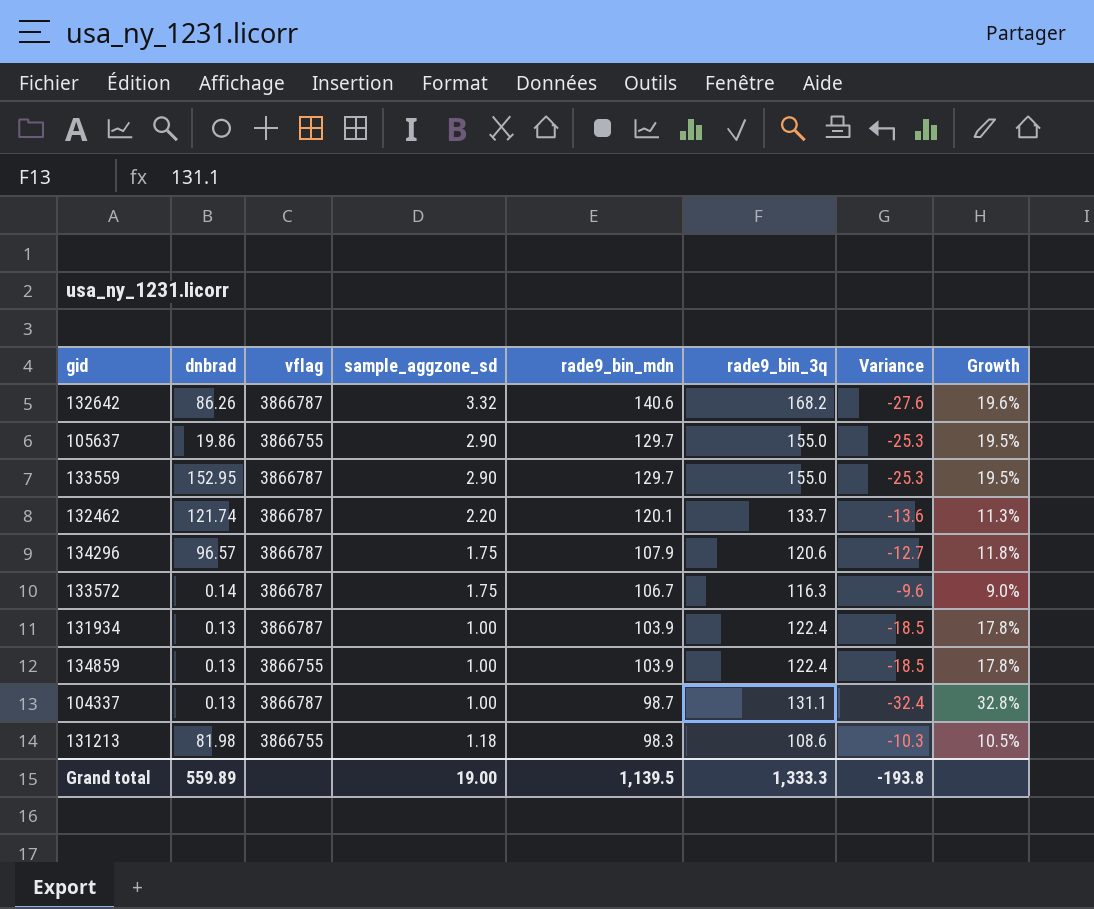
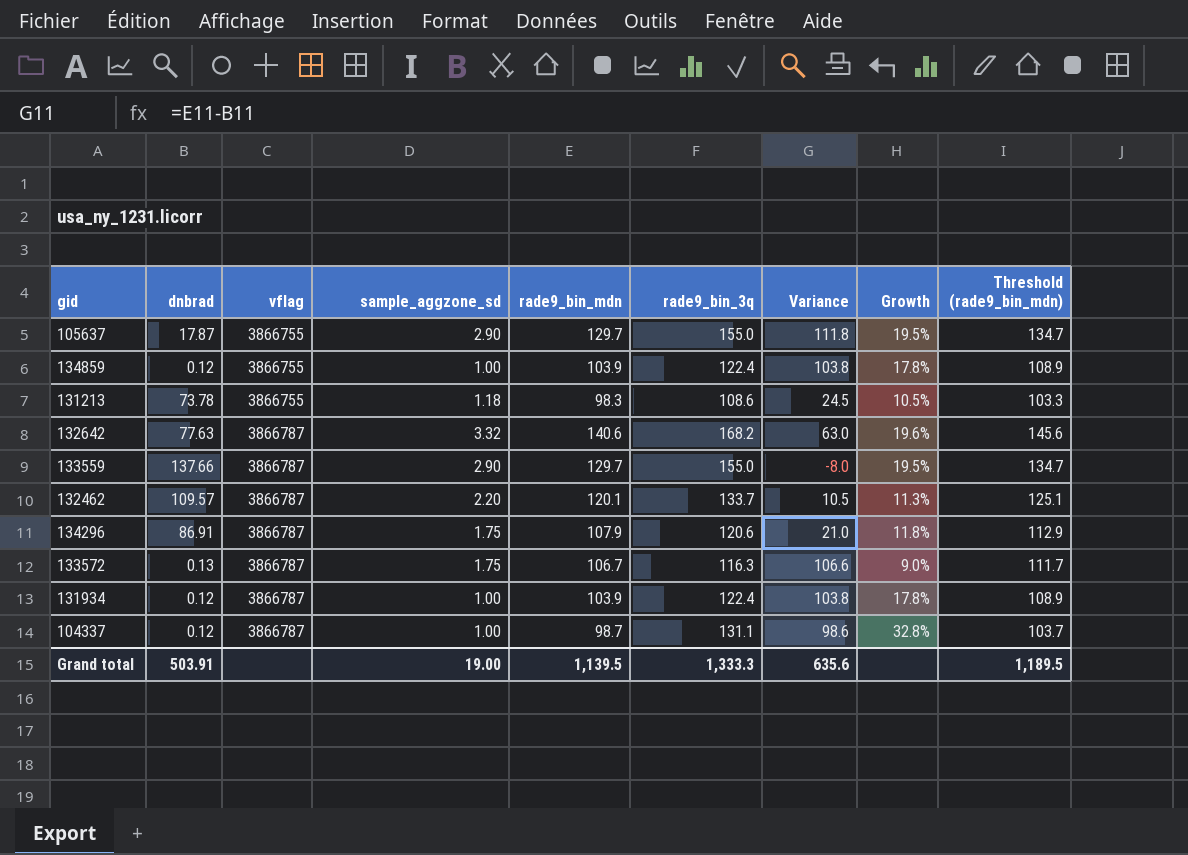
row order: rade9_bin_mdn descending -> vflag ascending
column Variance | formula: [rade9_bin_mdn] - [rade9_bin_3q] -> [rade9_bin_mdn] - [dnbrad]
column Threshold (rade9_bin_mdn) | formula: none -> [rade9_bin_mdn] + 5
105637 | dnbrad: 19.86 -> 17.87
134859 | dnbrad: 0.13 -> 0.12
131213 | dnbrad: 81.98 -> 73.78
132642 | dnbrad: 86.26 -> 77.63
133559 | dnbrad: 152.95 -> 137.66
132462 | dnbrad: 121.74 -> 109.57
134296 | dnbrad: 96.57 -> 86.91
133572 | dnbrad: 0.14 -> 0.13
131934 | dnbrad: 0.13 -> 0.12
104337 | dnbrad: 0.13 -> 0.12
Grand total | dnbrad: 559.89 -> 503.91
Grand total | Variance: -193.8 -> 635.6

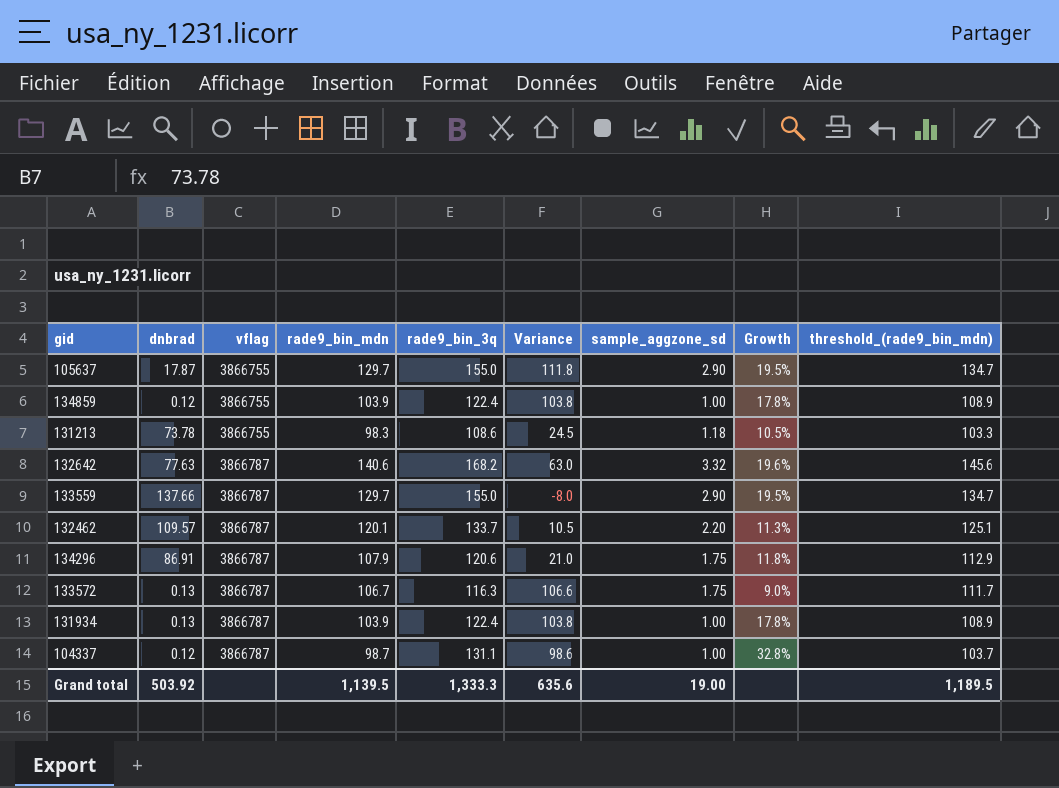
column sample_aggzone_sd | position: 4 -> 7
column name: Threshold (rade9_bin_mdn) -> threshold_(rade9_bin_mdn)
131934 | dnbrad: 0.12 -> 0.13
Grand total | dnbrad: 503.91 -> 503.92

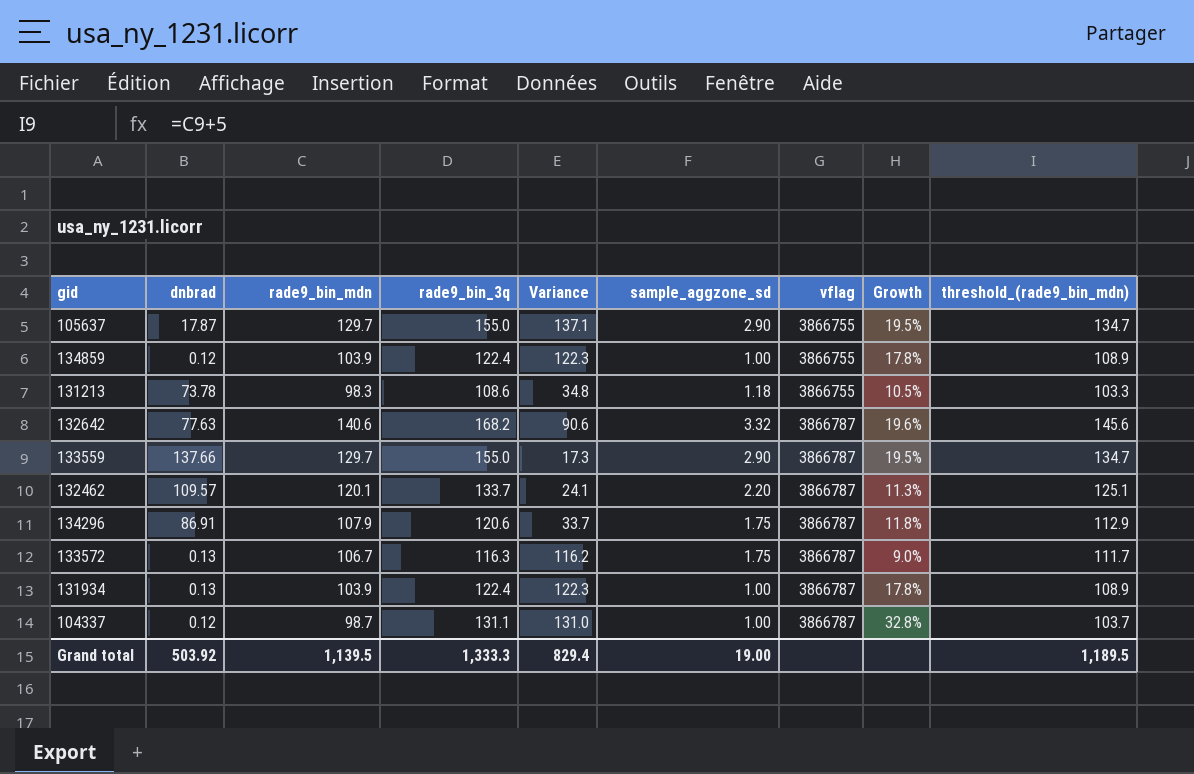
column Variance | formula: [rade9_bin_mdn] - [dnbrad] -> [rade9_bin_3q] - [dnbrad]
column vflag | position: 3 -> 7
Grand total | Variance: 635.6 -> 829.4

